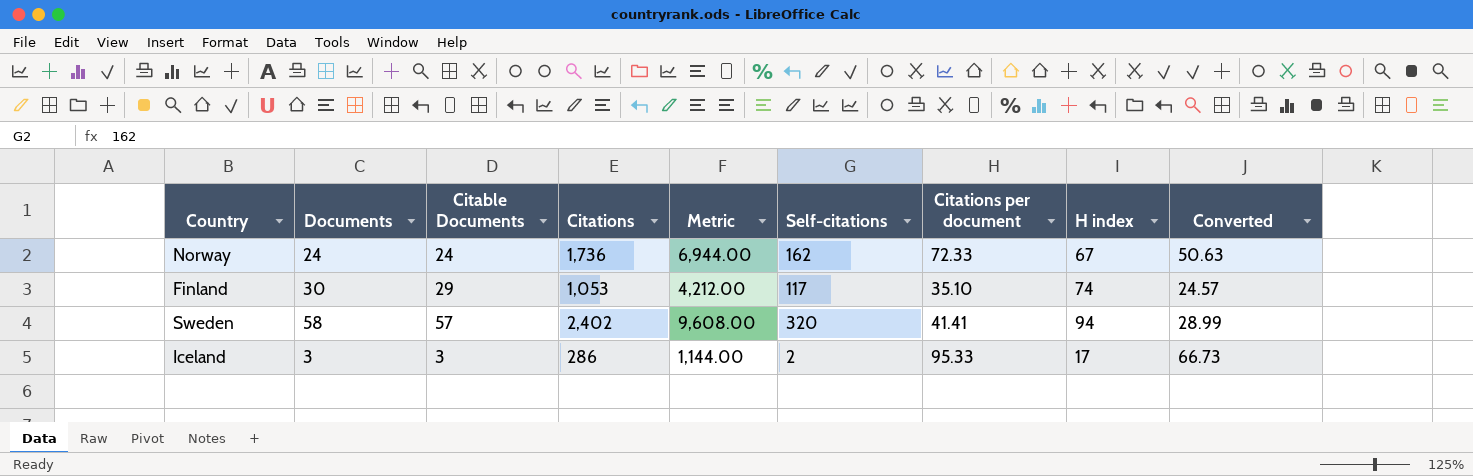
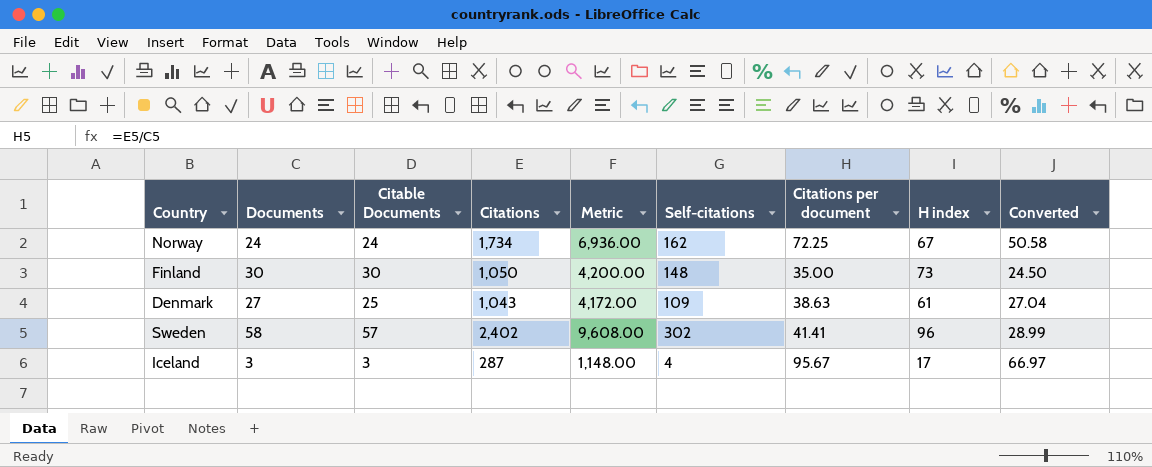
Norway | Citations: 1,736 -> 1,734
Norway | Metric: 6,944.00 -> 6,936.00
Norway | Citations per document: 72.33 -> 72.25
Norway | Converted: 50.63 -> 50.58
Finland | Citable Documents: 29 -> 30
Finland | Citations: 1,053 -> 1,050
Finland | Metric: 4,212.00 -> 4,200.00
Finland | Self-citations: 117 -> 148
Finland | Citations per document: 35.10 -> 35.00
Finland | H index: 74 -> 73
Finland | Converted: 24.57 -> 24.50
row Denmark: none -> 27 | 25 | 1,043 | 4,172.00 | 109 | 38.63 | 61 | 27.04
Sweden | Self-citations: 320 -> 302
Sweden | H index: 94 -> 96
Iceland | Citations: 286 -> 287
Iceland | Metric: 1,144.00 -> 1,148.00
Iceland | Self-citations: 2 -> 4
Iceland | Citations per document: 95.33 -> 95.67
Iceland | Converted: 66.73 -> 66.97

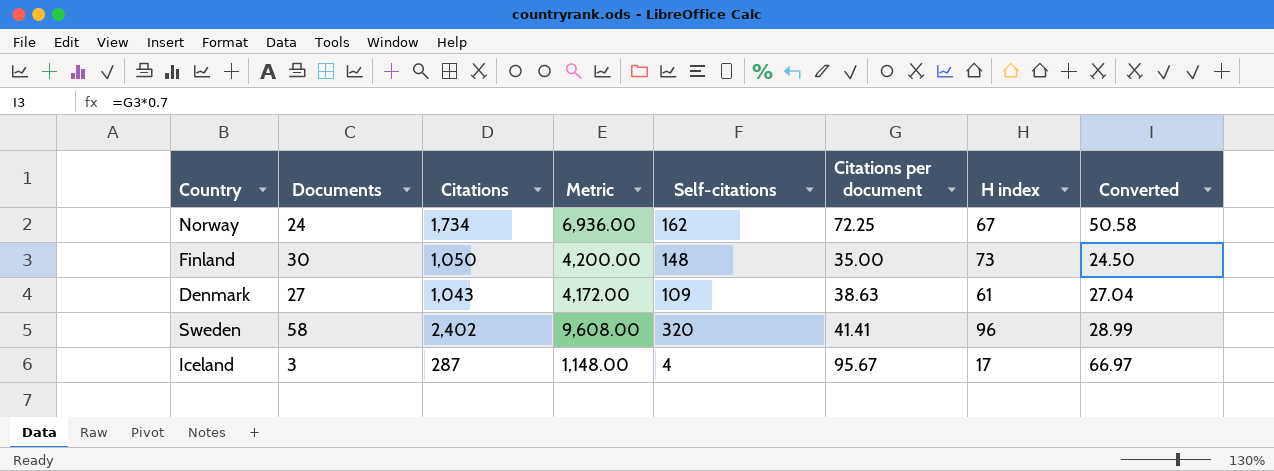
column Citable Documents | position: 3 -> none
Sweden | Self-citations: 302 -> 320

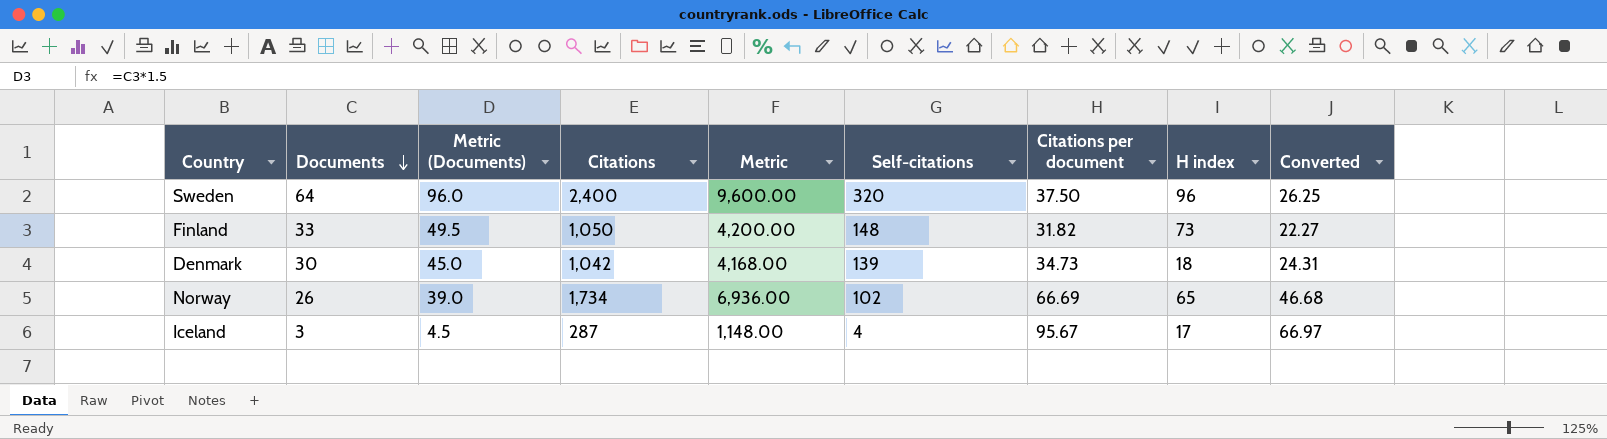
row order: none -> Documents descending
column Metric (Documents) | formula: none -> [Documents] * 1.5
Sweden | Documents: 58 -> 64
Sweden | Citations: 2,402 -> 2,400
Sweden | Metric: 9,608.00 -> 9,600.00
Sweden | Citations per document: 41.41 -> 37.50
Sweden | Converted: 28.99 -> 26.25
Finland | Documents: 30 -> 33
Finland | Citations per document: 35.00 -> 31.82
Finland | Converted: 24.50 -> 22.27
Denmark | Documents: 27 -> 30
Denmark | Citations: 1,043 -> 1,042
Denmark | Metric: 4,172.00 -> 4,168.00
Denmark | Self-citations: 109 -> 139
Denmark | Citations per document: 38.63 -> 34.73
Denmark | H index: 61 -> 18
Denmark | Converted: 27.04 -> 24.31
Norway | Documents: 24 -> 26
Norway | Self-citations: 162 -> 102
Norway | Citations per document: 72.25 -> 66.69
Norway | H index: 67 -> 65
Norway | Converted: 50.58 -> 46.68

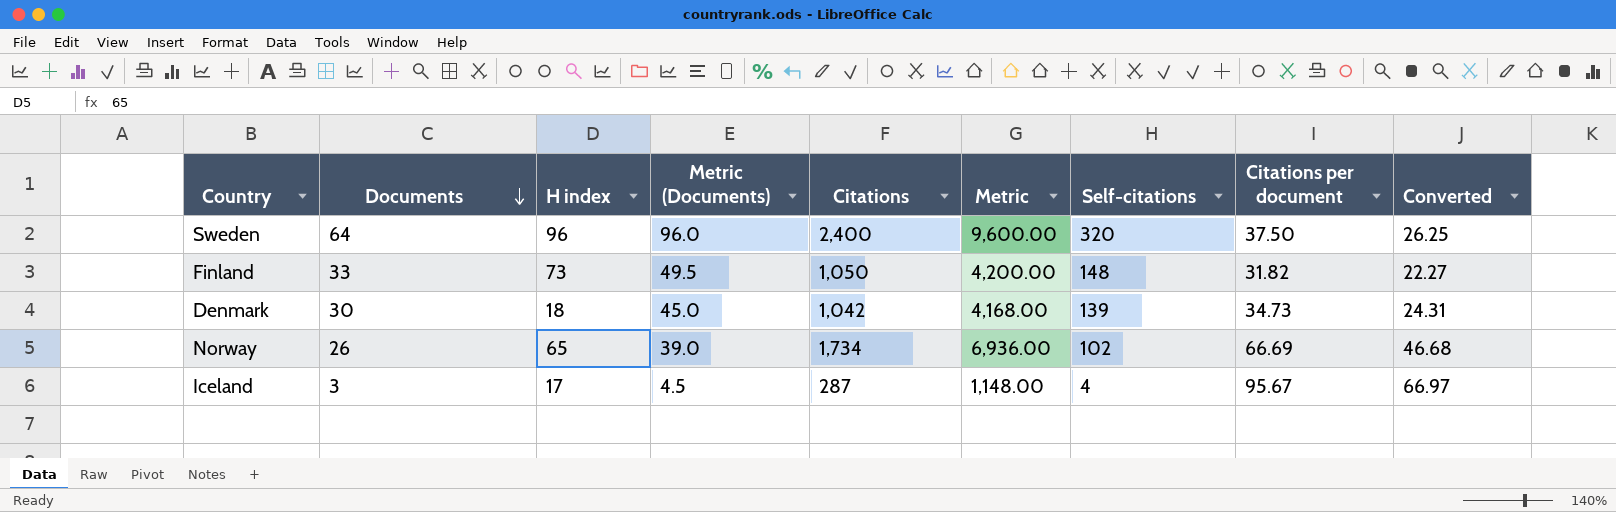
column H index | position: 8 -> 3

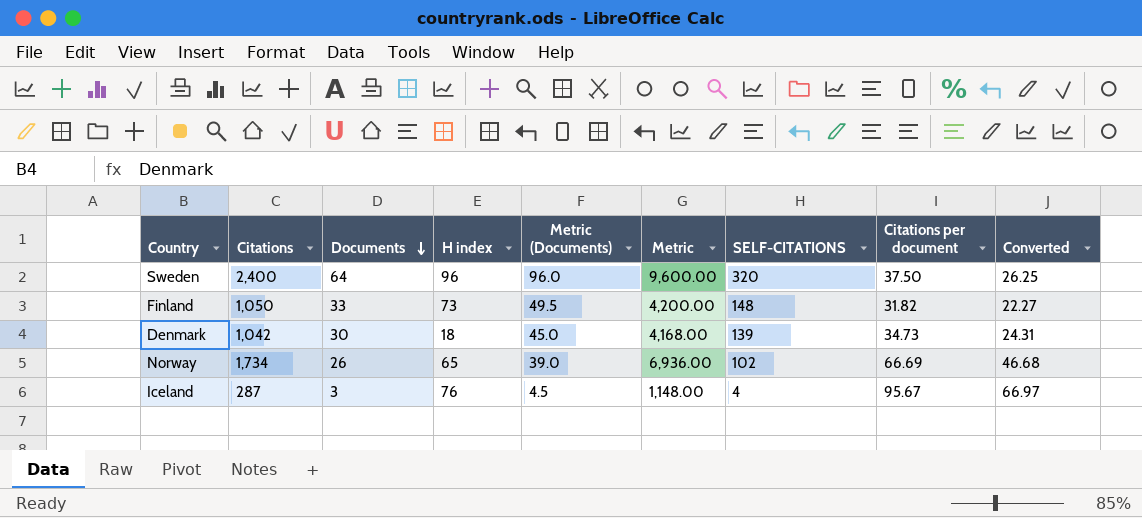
column Citations | position: 5 -> 2
column name: Self-citations -> SELF-CITATIONS
Iceland | H index: 17 -> 76

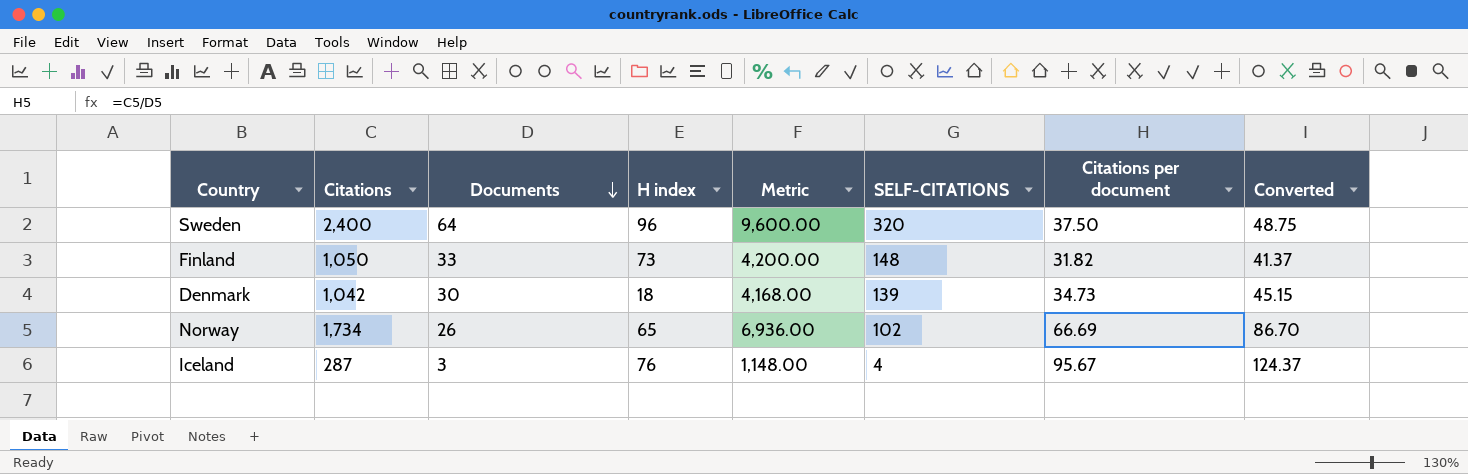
column Metric (Documents) | formula: [Documents] * 1.5 -> none
column Converted | formula: [Citations per document] * 0.7 -> [Citations per document] * 1.3

